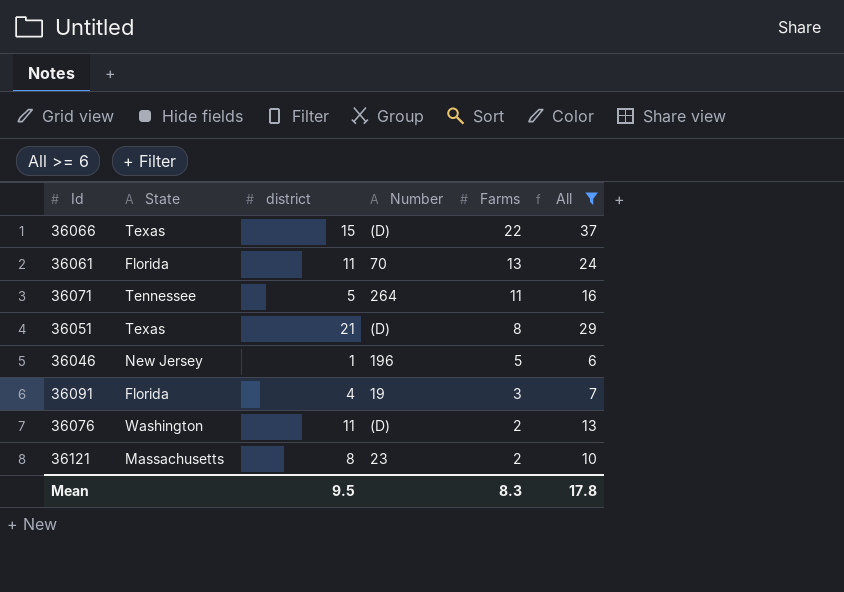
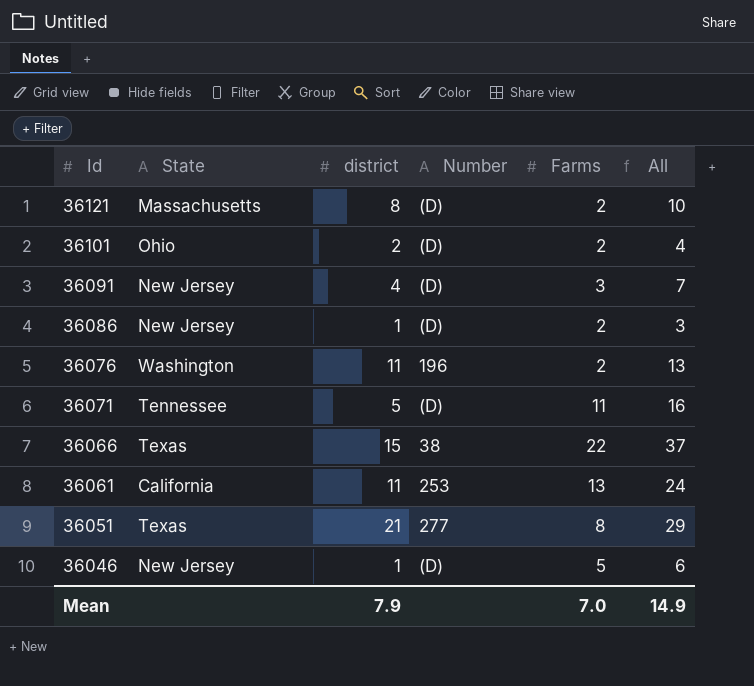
filter: All >= 6 -> none
row order: Farms descending -> Id descending
36121 | Number: 23 -> (D)
36091 | State: Florida -> New Jersey
36091 | Number: 19 -> (D)
36076 | Number: (D) -> 196
36071 | Number: 264 -> (D)
36066 | Number: (D) -> 38
36061 | State: Florida -> California
36061 | Number: 70 -> 253
36051 | Number: (D) -> 277
36046 | Number: 196 -> (D)
Mean | district: 9.5 -> 7.9
Mean | Farms: 8.3 -> 7.0
Mean | All: 17.8 -> 14.9

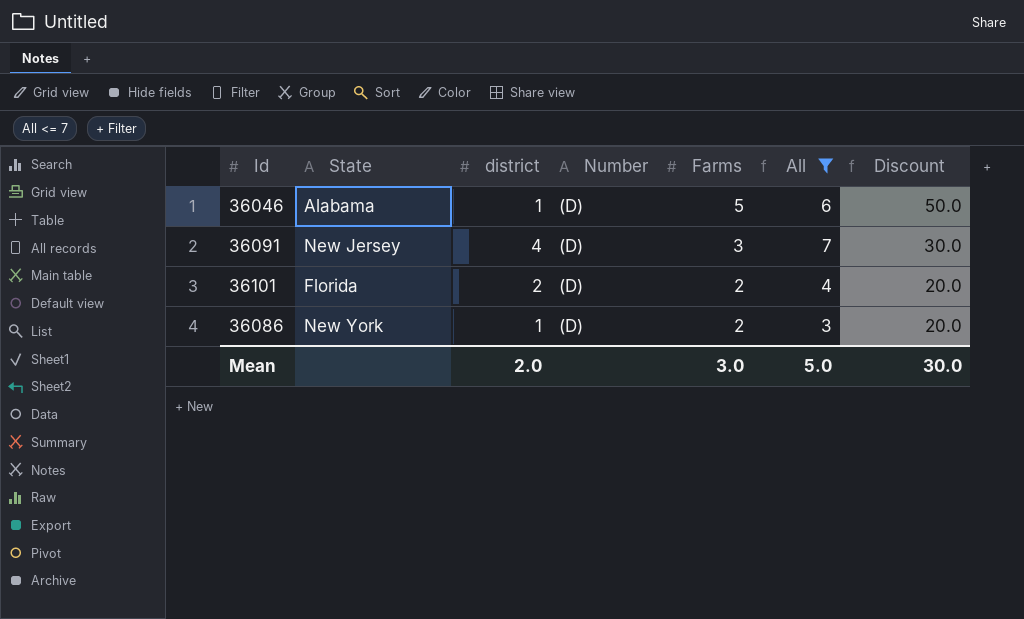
filter: none -> All <= 7
row order: Id descending -> Farms descending
column Discount | formula: none -> [Farms] * 10
36046 | State: New Jersey -> Alabama
36101 | State: Ohio -> Florida
36086 | State: New Jersey -> New York
Mean | district: 7.9 -> 2.0
Mean | Farms: 7.0 -> 3.0
Mean | All: 14.9 -> 5.0

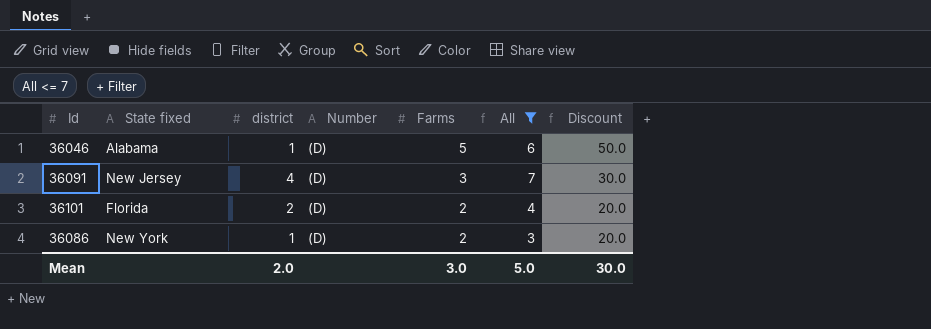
column name: State -> State fixed

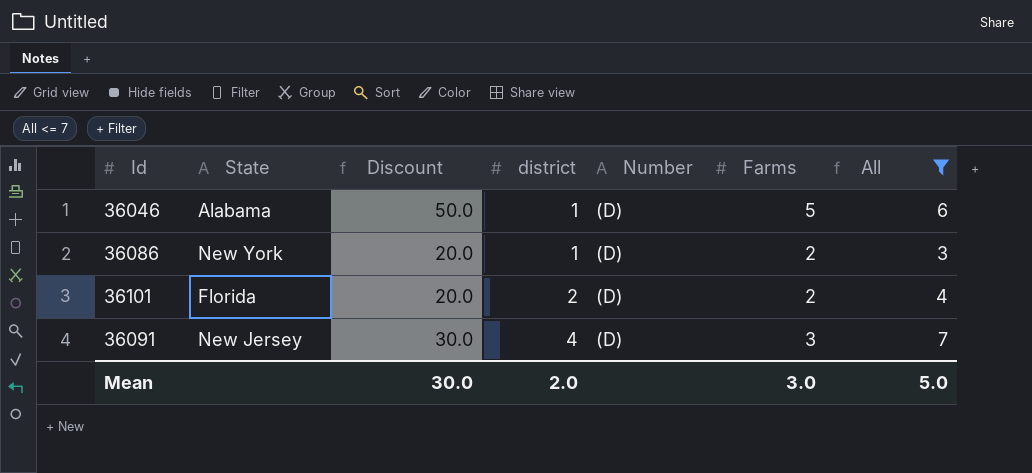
row order: Farms descending -> district ascending
column name: State fixed -> State
column Discount | position: 7 -> 3

